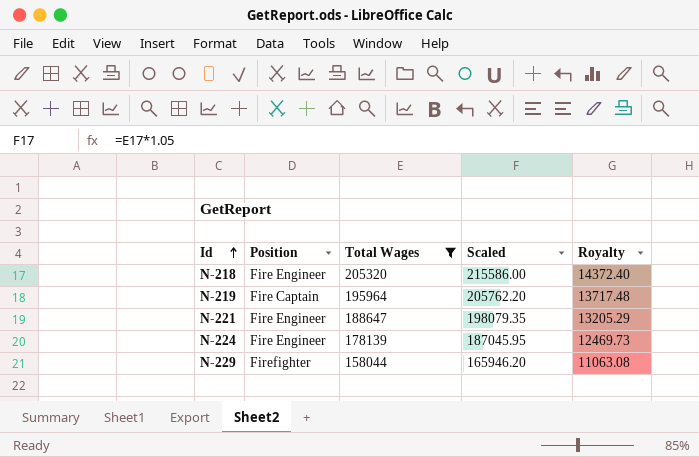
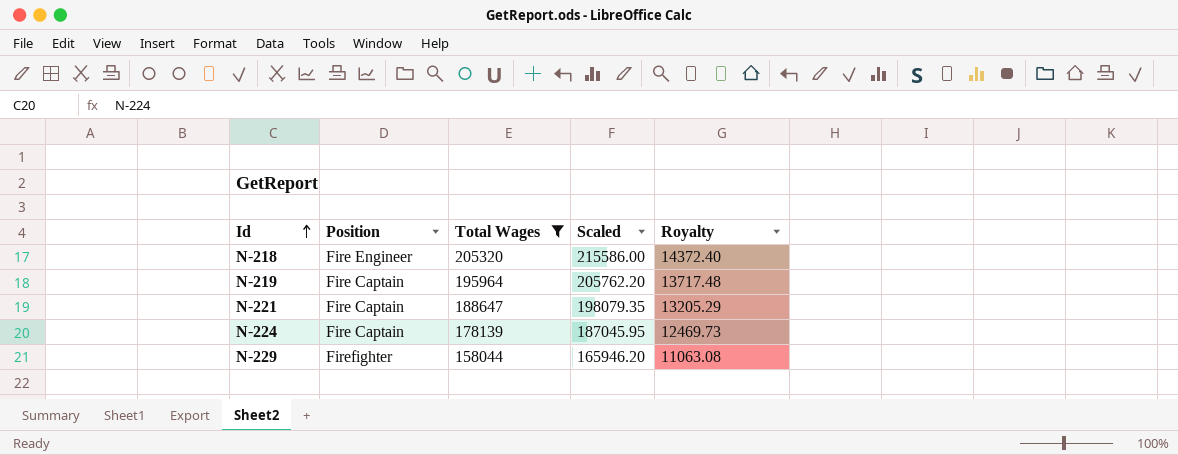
N-221 | Position: Fire Engineer -> Fire Captain
N-224 | Position: Fire Engineer -> Fire Captain

